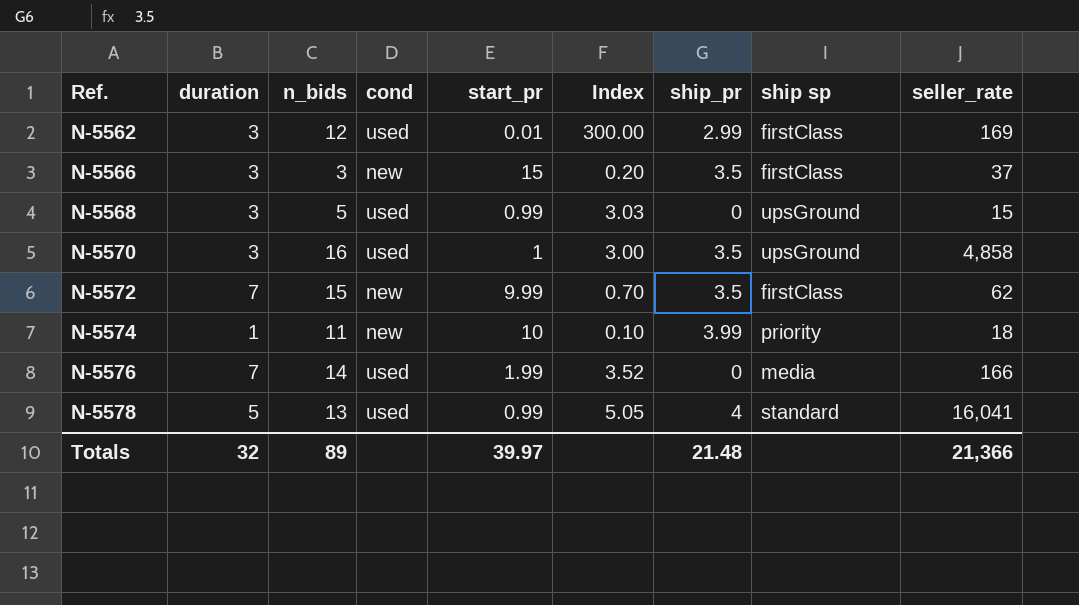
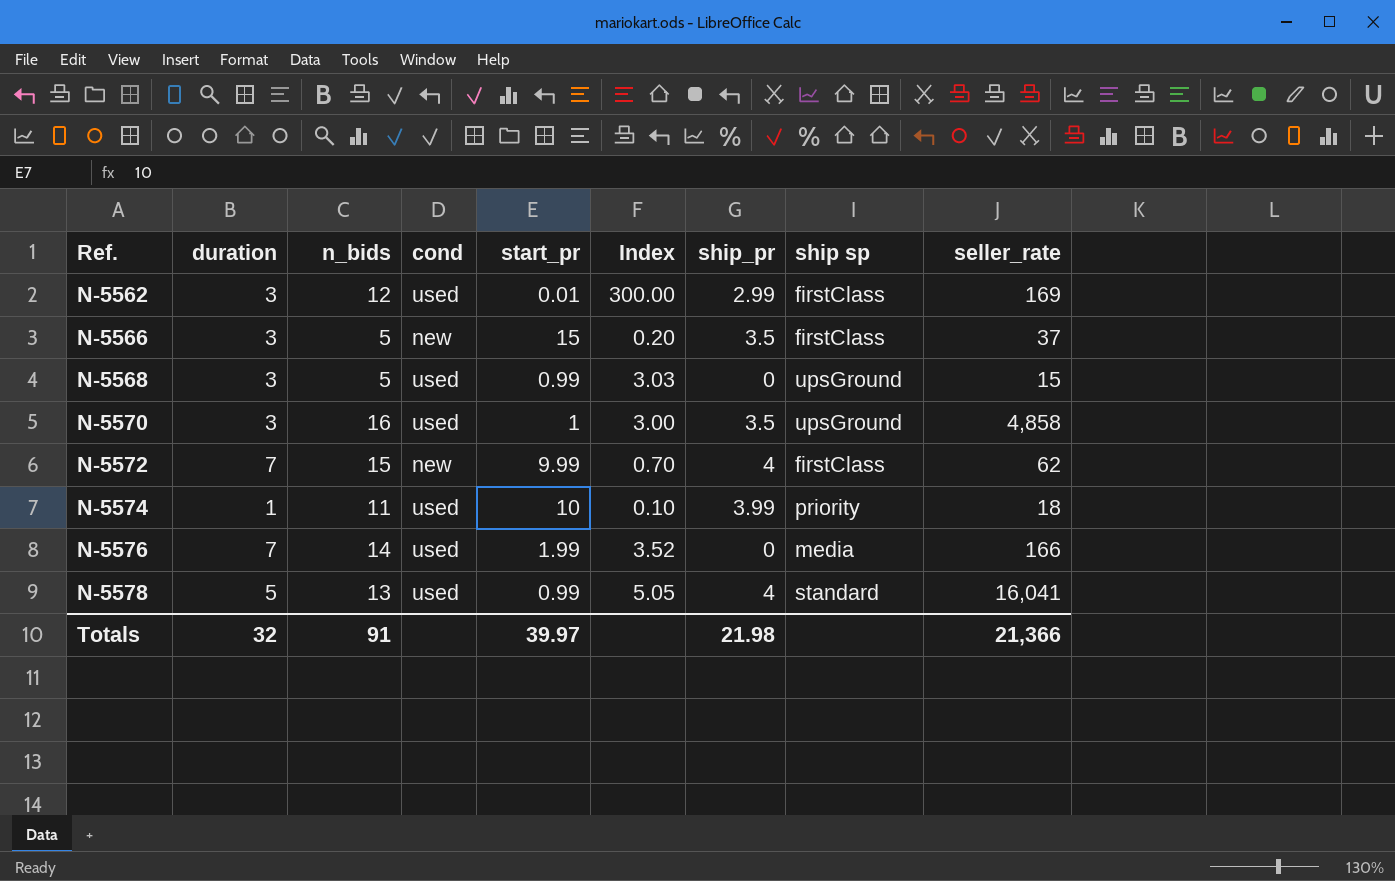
N-5566 | n_bids: 3 -> 5
N-5572 | ship_pr: 3.5 -> 4
N-5574 | cond: new -> used
Totals | n_bids: 89 -> 91
Totals | ship_pr: 21.48 -> 21.98

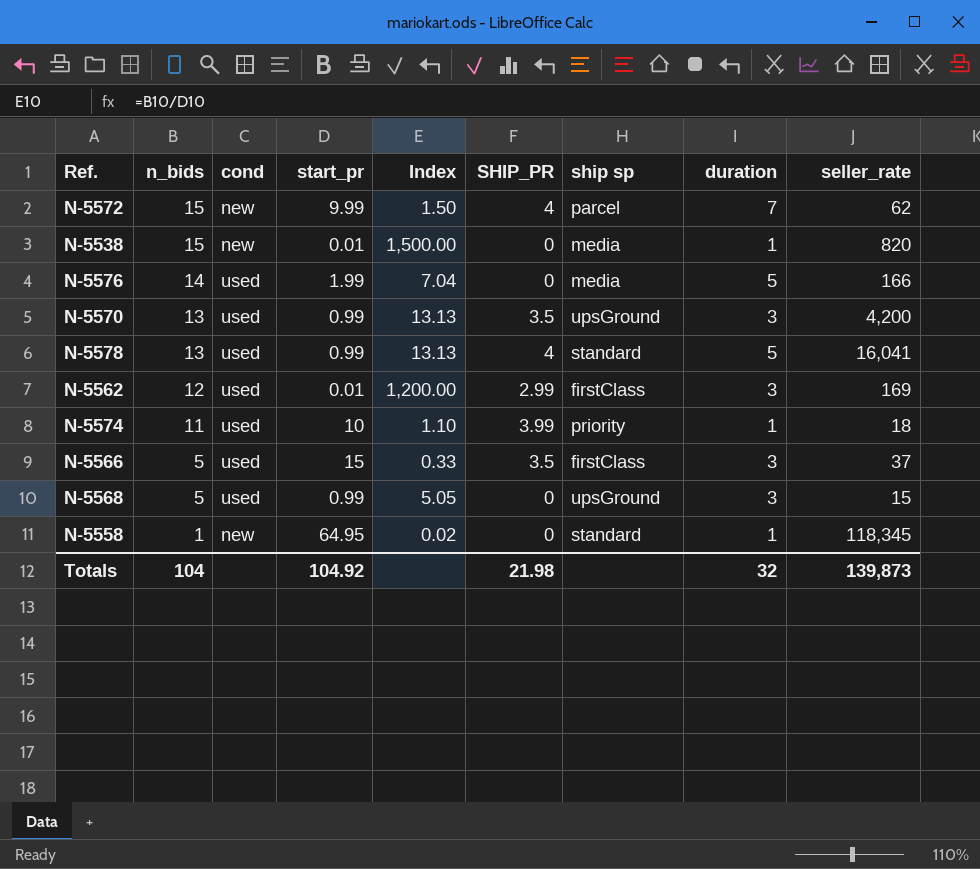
row order: Ref. ascending -> n_bids descending
column Index | formula: [duration] / [start_pr] -> [n_bids] / [start_pr]
column name: ship_pr -> SHIP_PR
column duration | position: 2 -> 8
N-5572 | ship sp: firstClass -> parcel
row N-5538: none -> 15 | new | 0.01 | 1,500.00 | 0 | media | 1 | 820
N-5576 | duration: 7 -> 5
N-5570 | n_bids: 16 -> 13
N-5570 | start_pr: 1 -> 0.99
N-5570 | seller_rate: 4,858 -> 4,200
N-5566 | cond: new -> used
row N-5558: none -> 1 | new | 64.95 | 0.02 | 0 | standard | 1 | 118,345
Totals | n_bids: 91 -> 104
Totals | start_pr: 39.97 -> 104.92
Totals | seller_rate: 21,366 -> 139,873

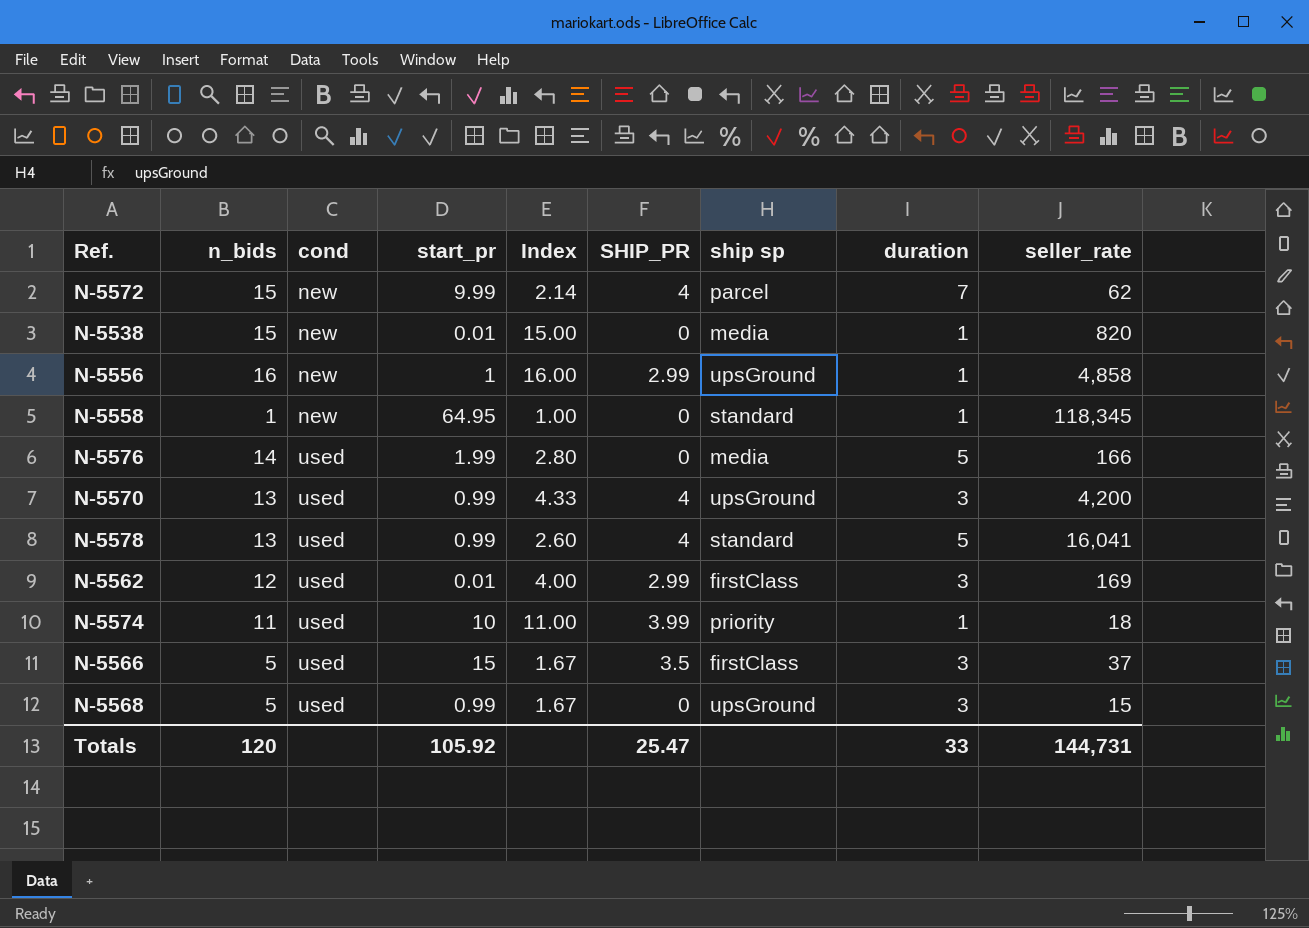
row order: n_bids descending -> cond ascending
column Index | formula: [n_bids] / [start_pr] -> [n_bids] / [duration]
row N-5556: none -> 16 | new | 1 | 16.00 | 2.99 | upsGround | 1 | 4,858
N-5570 | SHIP_PR: 3.5 -> 4
Totals | n_bids: 104 -> 120
Totals | start_pr: 104.92 -> 105.92
Totals | SHIP_PR: 21.98 -> 25.47
Totals | duration: 32 -> 33
Totals | seller_rate: 139,873 -> 144,731

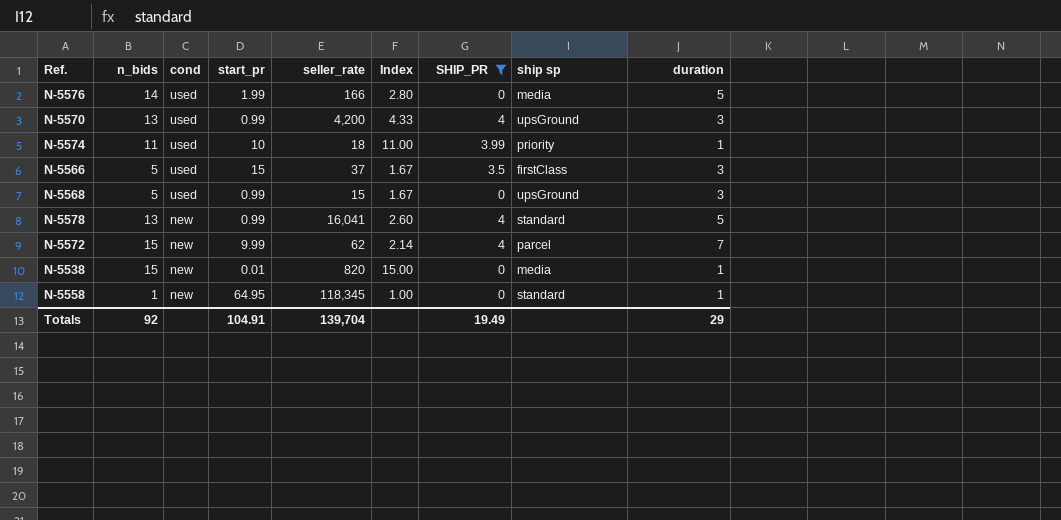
filter: none -> SHIP_PR != 2.99
row order: cond ascending -> cond descending
column seller_rate | position: 9 -> 5
N-5578 | cond: used -> new
Totals | n_bids: 120 -> 92
Totals | start_pr: 105.92 -> 104.91
Totals | seller_rate: 144,731 -> 139,704
Totals | SHIP_PR: 25.47 -> 19.49
Totals | duration: 33 -> 29

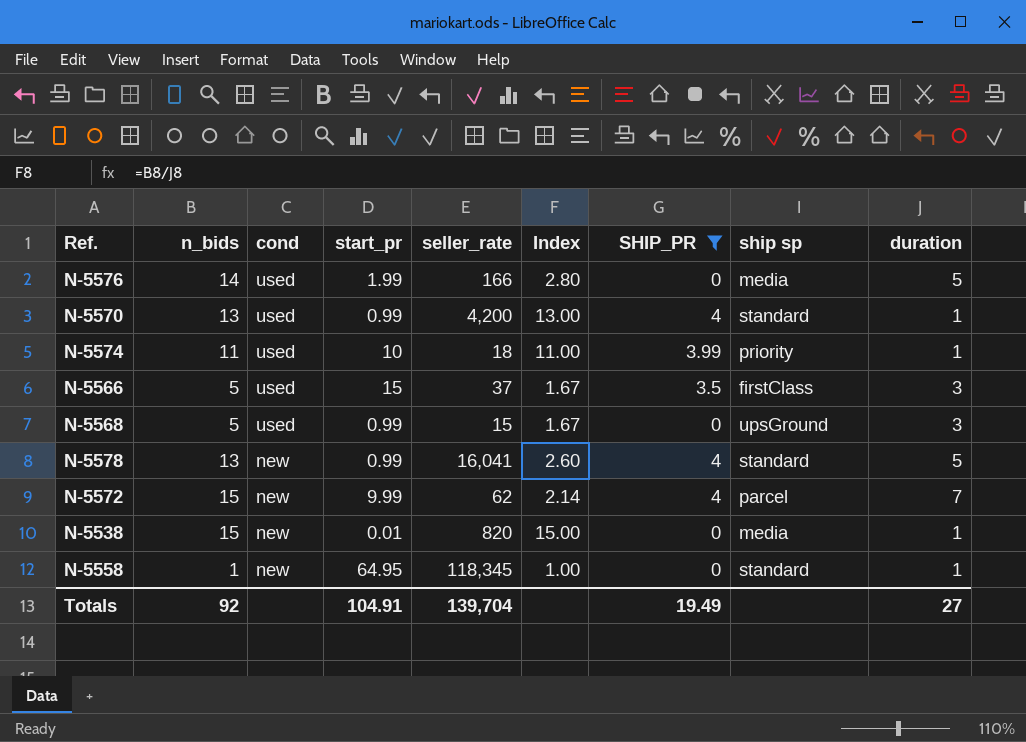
N-5570 | Index: 4.33 -> 13.00
N-5570 | ship sp: upsGround -> standard
N-5570 | duration: 3 -> 1
Totals | duration: 29 -> 27

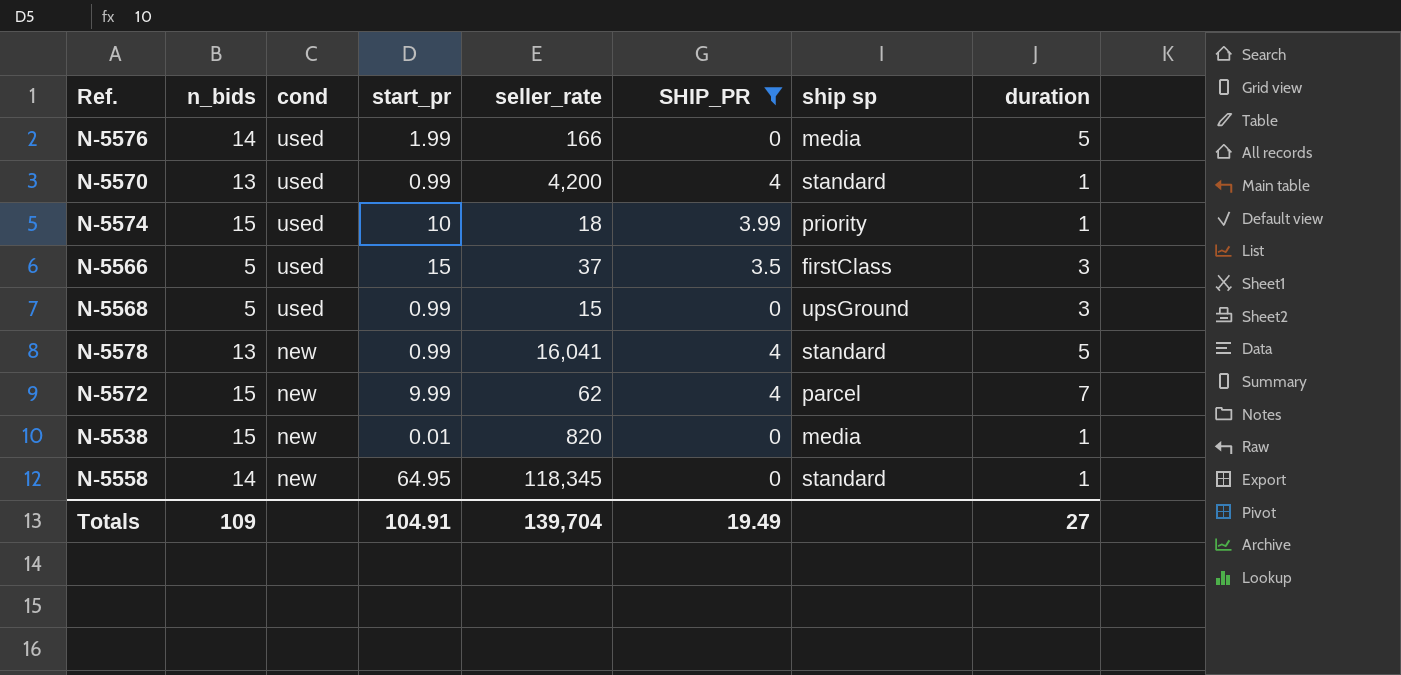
column Index | formula: [n_bids] / [duration] -> none
N-5574 | n_bids: 11 -> 15
N-5558 | n_bids: 1 -> 14
Totals | n_bids: 92 -> 109

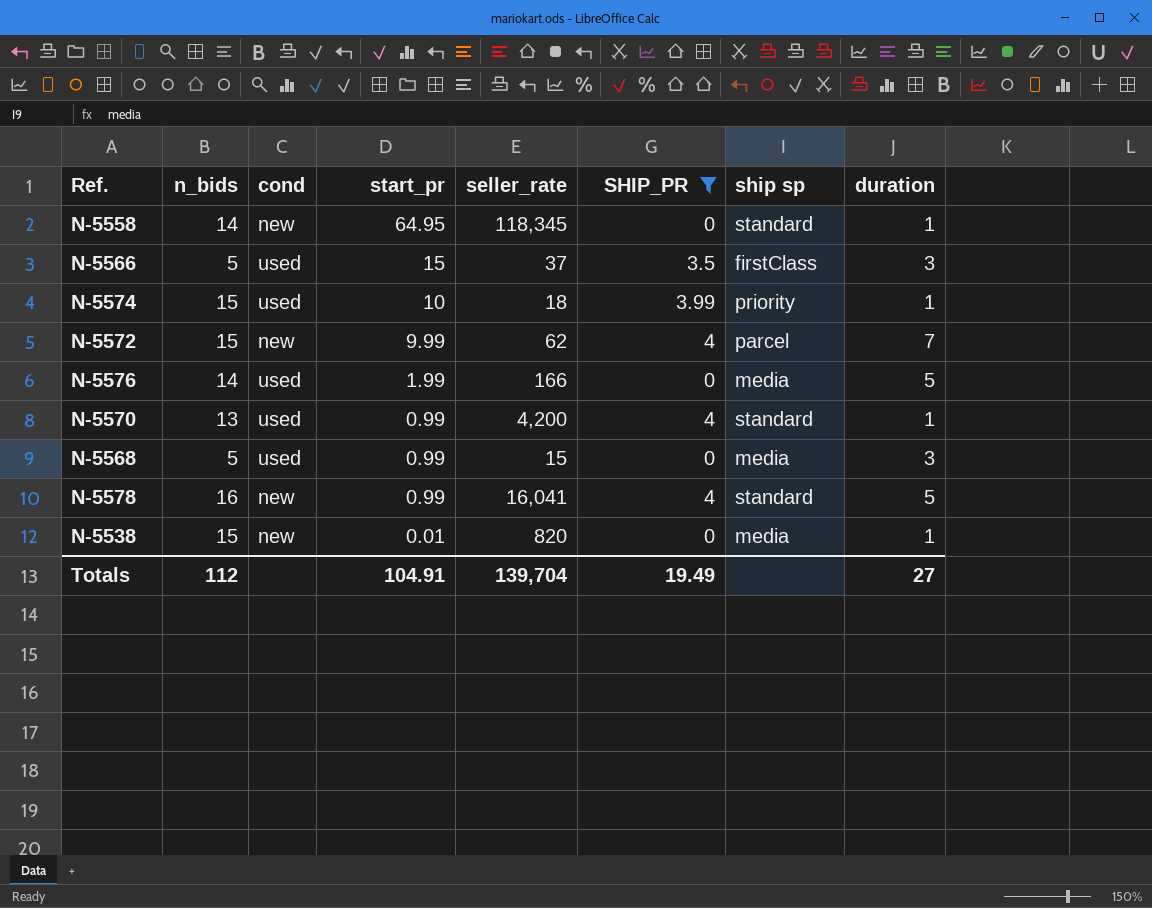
row order: cond descending -> start_pr descending
N-5568 | ship sp: upsGround -> media
N-5578 | n_bids: 13 -> 16
Totals | n_bids: 109 -> 112

